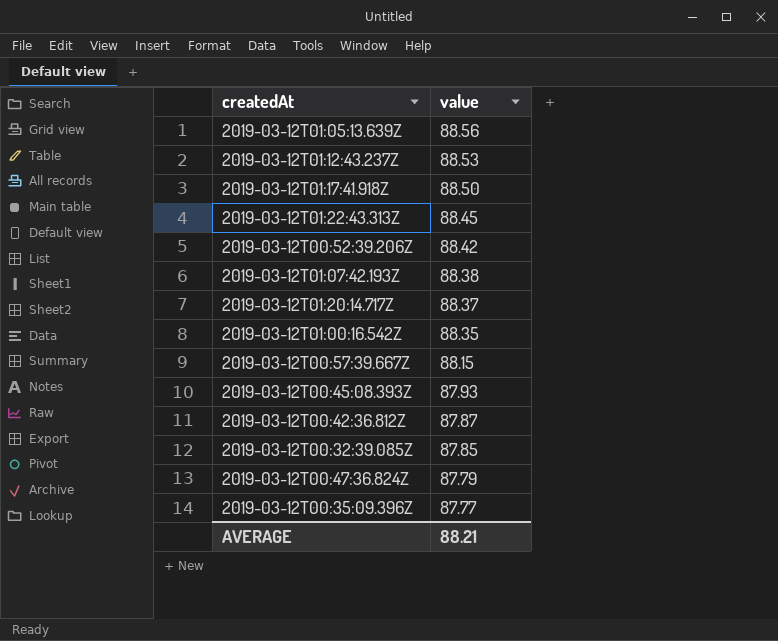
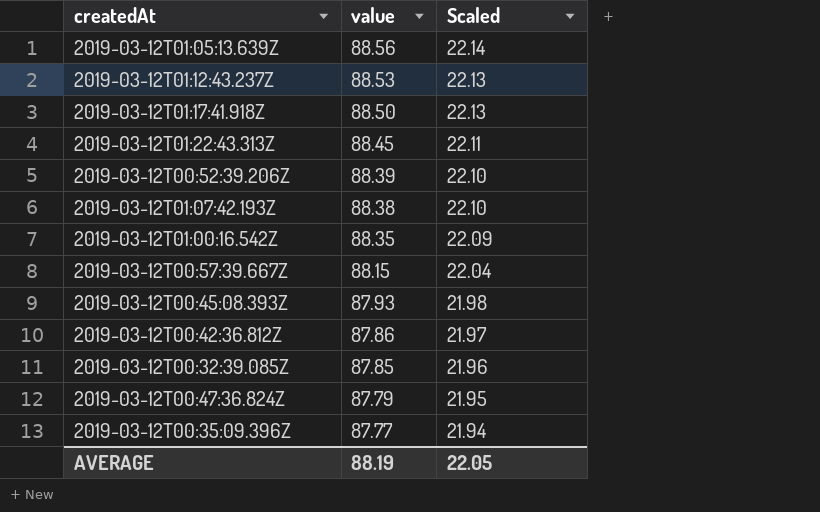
column Scaled | formula: none -> [value] * 0.25
row 2019-03-12T01:20:14.717Z: 88.37 -> none
2019-03-12T00:52:39.206Z | value: 88.42 -> 88.39
2019-03-12T00:42:36.812Z | value: 87.87 -> 87.86
AVERAGE | value: 88.21 -> 88.19

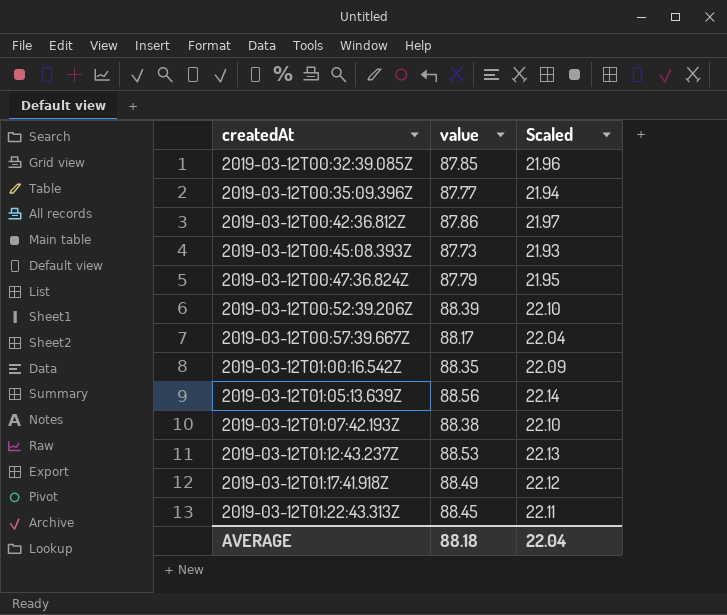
row order: value descending -> createdAt ascending
2019-03-12T00:45:08.393Z | value: 87.93 -> 87.73
2019-03-12T00:45:08.393Z | Scaled: 21.98 -> 21.93
2019-03-12T00:57:39.667Z | value: 88.15 -> 88.17
2019-03-12T01:17:41.918Z | value: 88.50 -> 88.49
2019-03-12T01:17:41.918Z | Scaled: 22.13 -> 22.12
AVERAGE | value: 88.19 -> 88.18
AVERAGE | Scaled: 22.05 -> 22.04

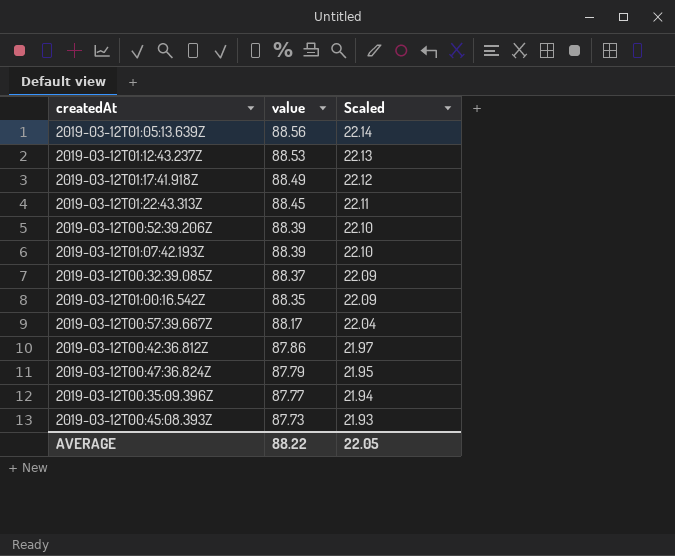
row order: createdAt ascending -> value descending
2019-03-12T01:07:42.193Z | value: 88.38 -> 88.39
2019-03-12T00:32:39.085Z | value: 87.85 -> 88.37
2019-03-12T00:32:39.085Z | Scaled: 21.96 -> 22.09
AVERAGE | value: 88.18 -> 88.22
AVERAGE | Scaled: 22.04 -> 22.05

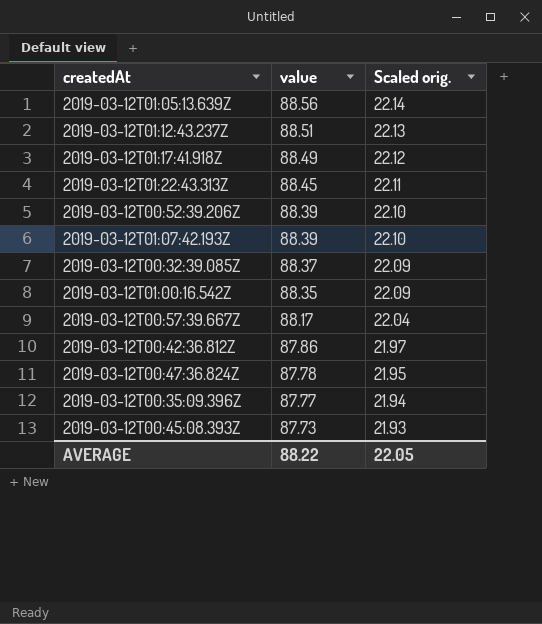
column name: Scaled -> Scaled orig.
2019-03-12T01:12:43.237Z | value: 88.53 -> 88.51
2019-03-12T00:47:36.824Z | value: 87.79 -> 87.78

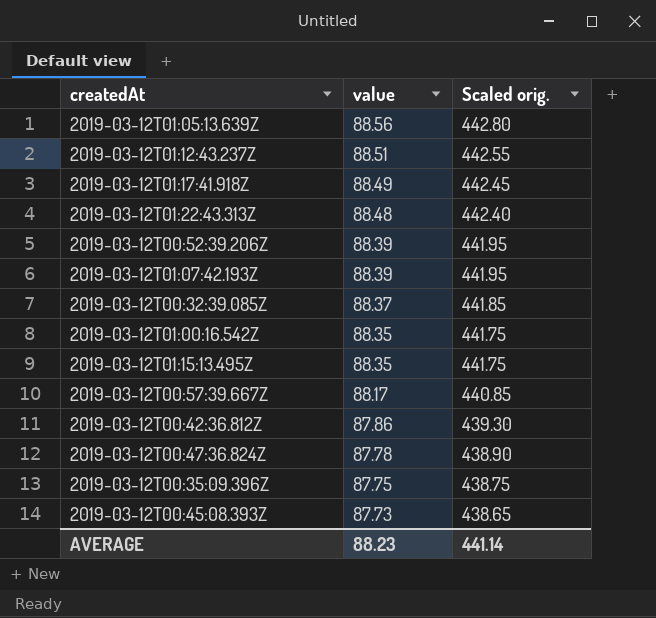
column Scaled orig. | formula: [value] * 0.25 -> [value] * 5
2019-03-12T01:22:43.313Z | value: 88.45 -> 88.48
row 2019-03-12T01:15:13.495Z: none -> 88.35 | 441.75
2019-03-12T00:35:09.396Z | value: 87.77 -> 87.75
AVERAGE | value: 88.22 -> 88.23
AVERAGE | Scaled orig.: 22.05 -> 441.14

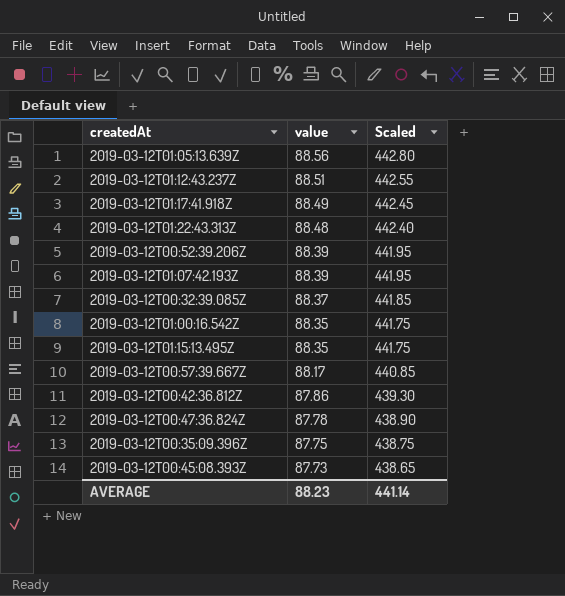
column name: Scaled orig. -> Scaled

